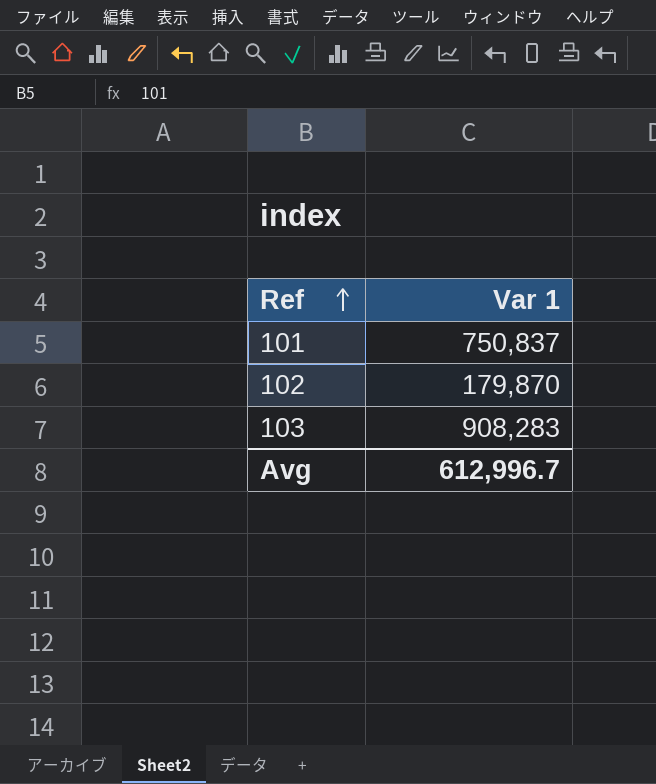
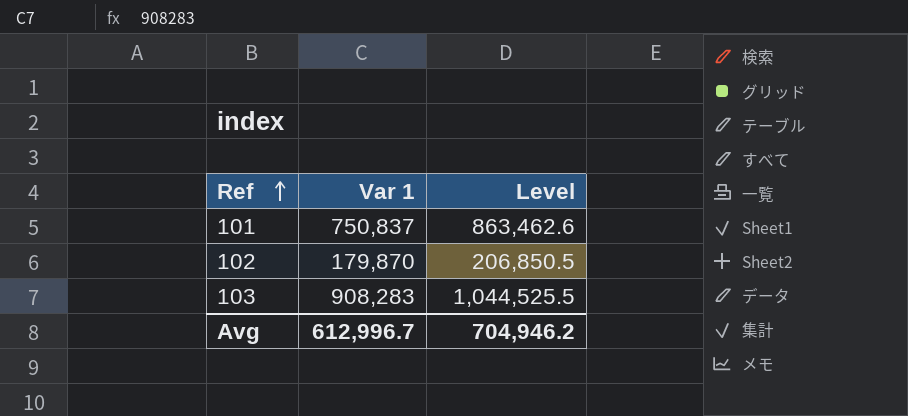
column Level | formula: none -> [Var 1] * 1.15

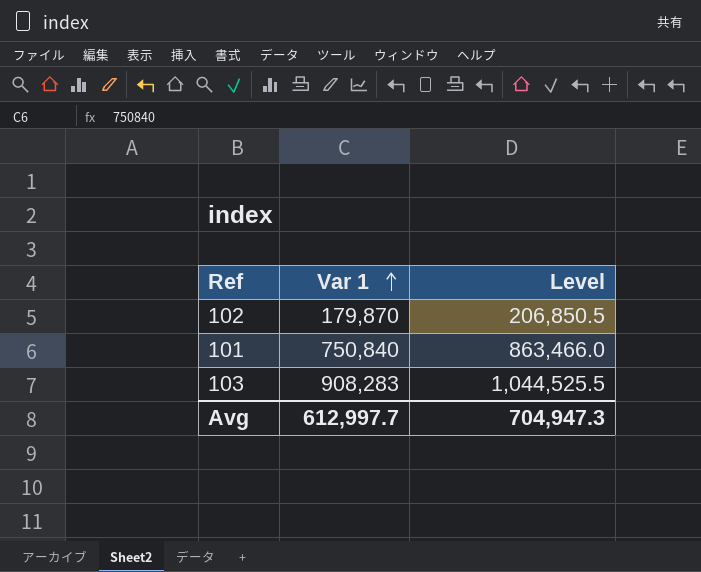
row order: Ref ascending -> Var 1 ascending
101 | Var 1: 750,837 -> 750,840
101 | Level: 863,462.6 -> 863,466.0
Avg | Var 1: 612,996.7 -> 612,997.7
Avg | Level: 704,946.2 -> 704,947.3

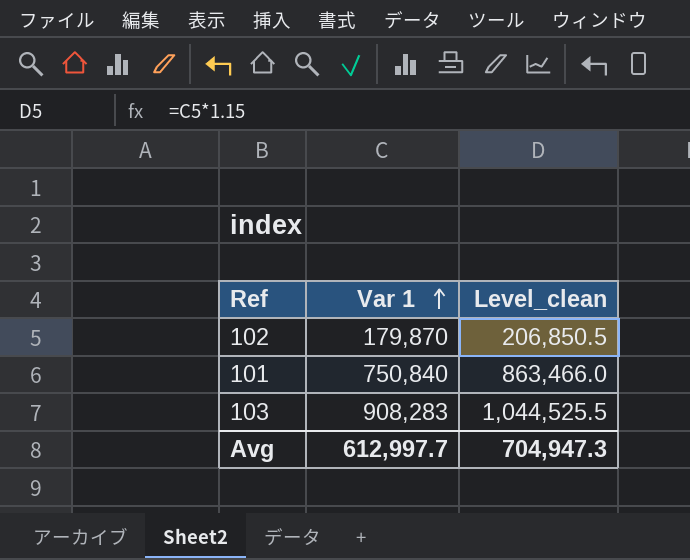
column name: Level -> Level_clean

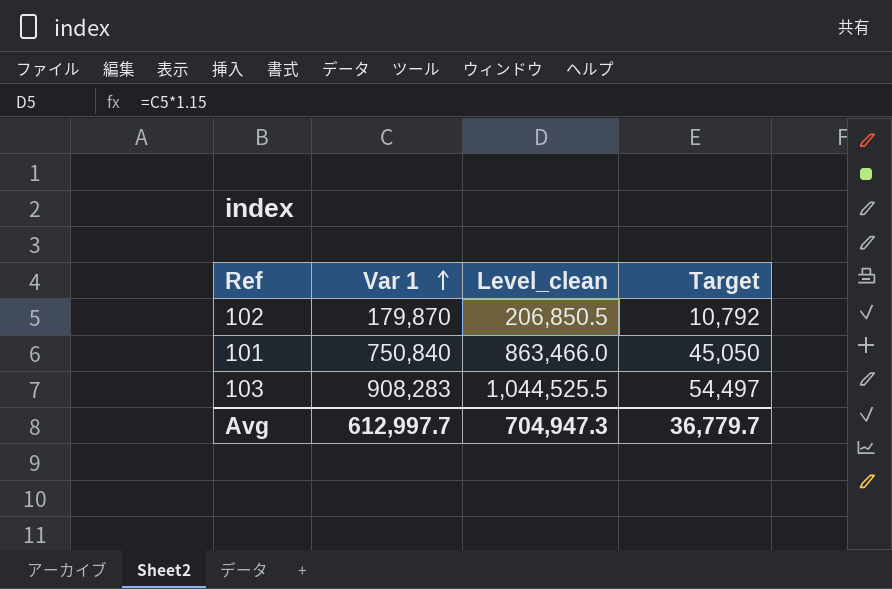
column Target | formula: none -> [Var 1] * 0.06

